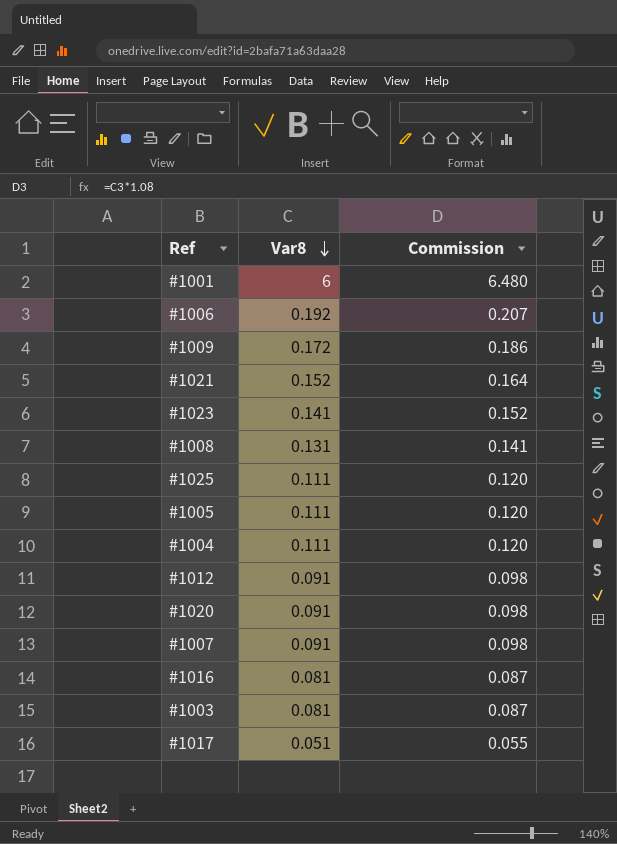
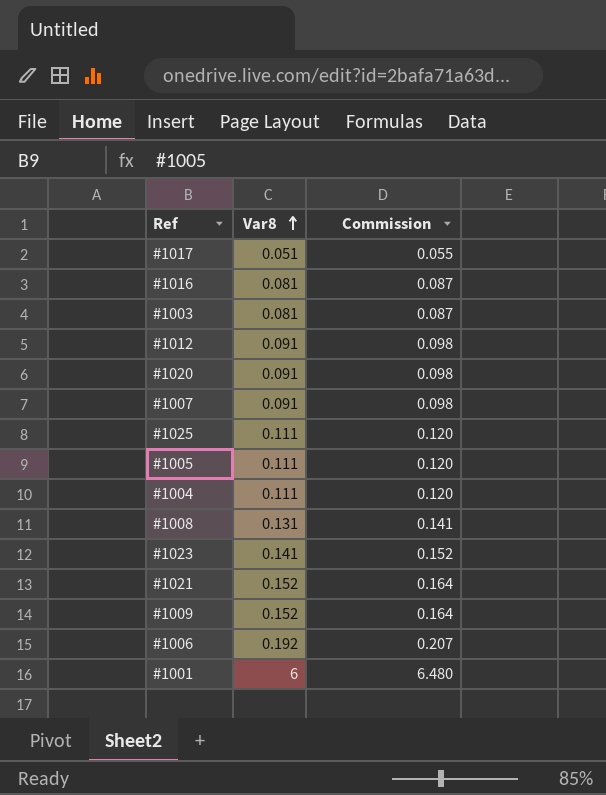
row order: Var8 descending -> Var8 ascending
#1009 | Var8: 0.172 -> 0.152
#1009 | Commission: 0.186 -> 0.164

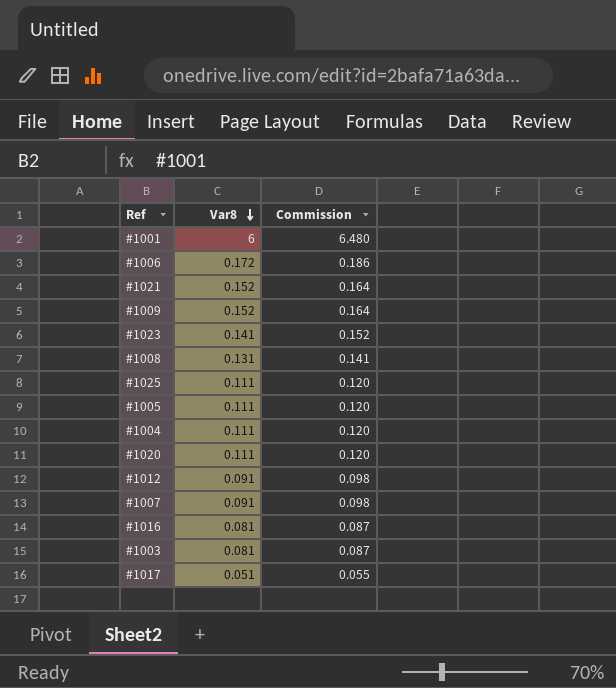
row order: Var8 ascending -> Var8 descending
#1006 | Var8: 0.192 -> 0.172
#1006 | Commission: 0.207 -> 0.186
#1020 | Var8: 0.091 -> 0.111
#1020 | Commission: 0.098 -> 0.120

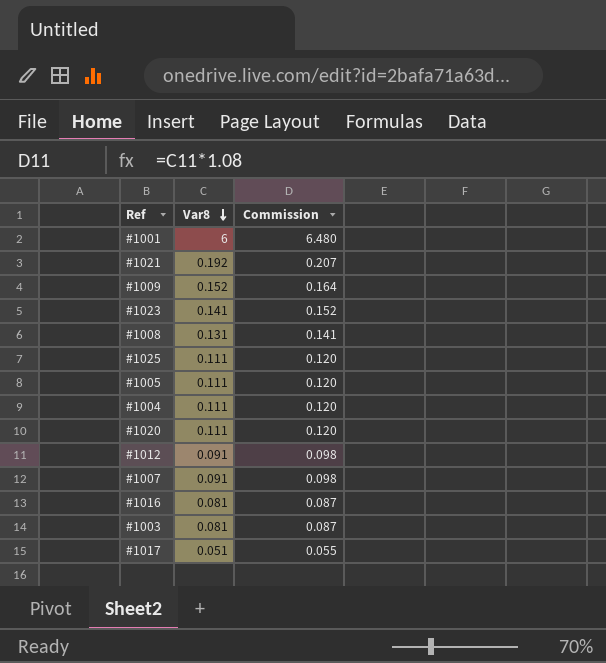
row #1006: 0.172 | 0.186 -> none
#1021 | Var8: 0.152 -> 0.192
#1021 | Commission: 0.164 -> 0.207

